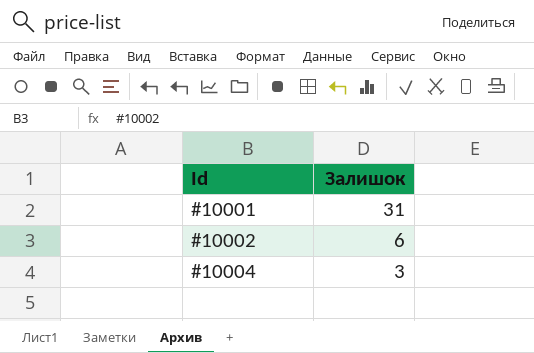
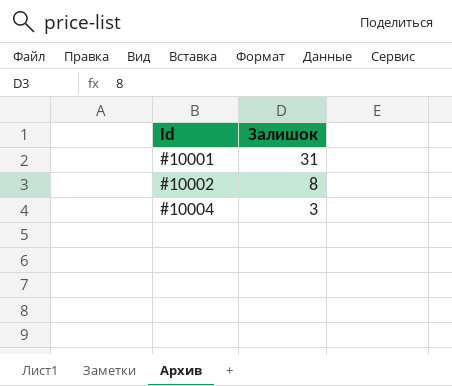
#10002 | Залишок: 6 -> 8

